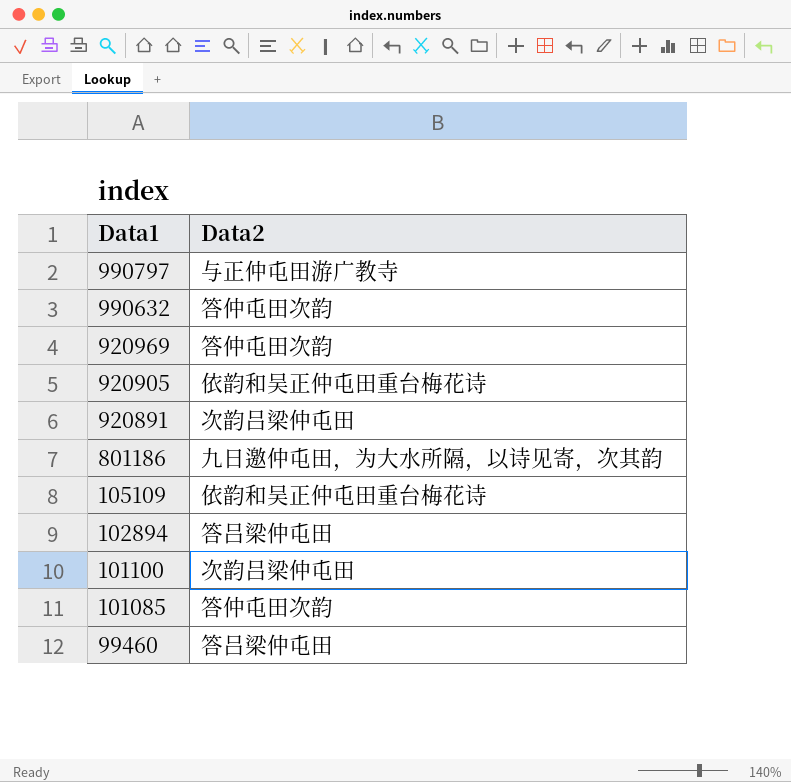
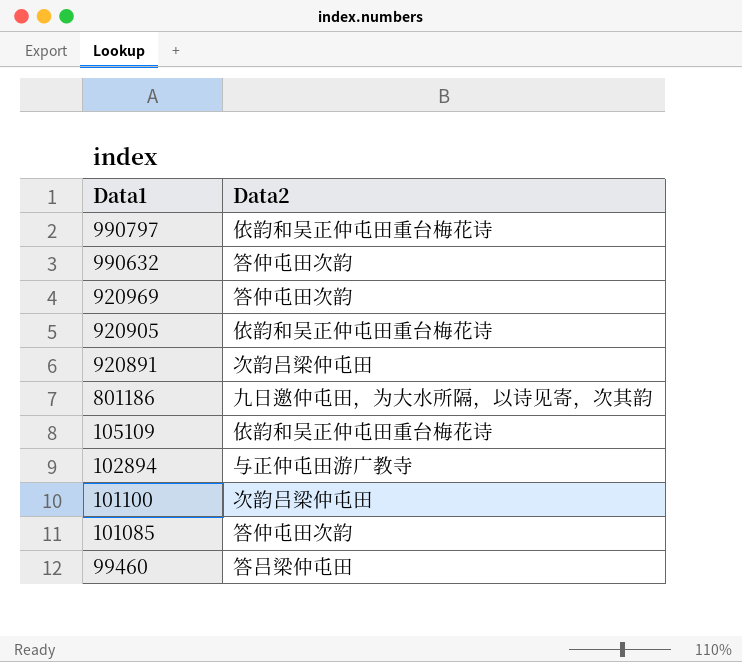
990797 | Data2: 与正仲屯田游广教寺 -> 依韵和吴正仲屯田重台梅花诗
102894 | Data2: 答吕梁仲屯田 -> 与正仲屯田游广教寺

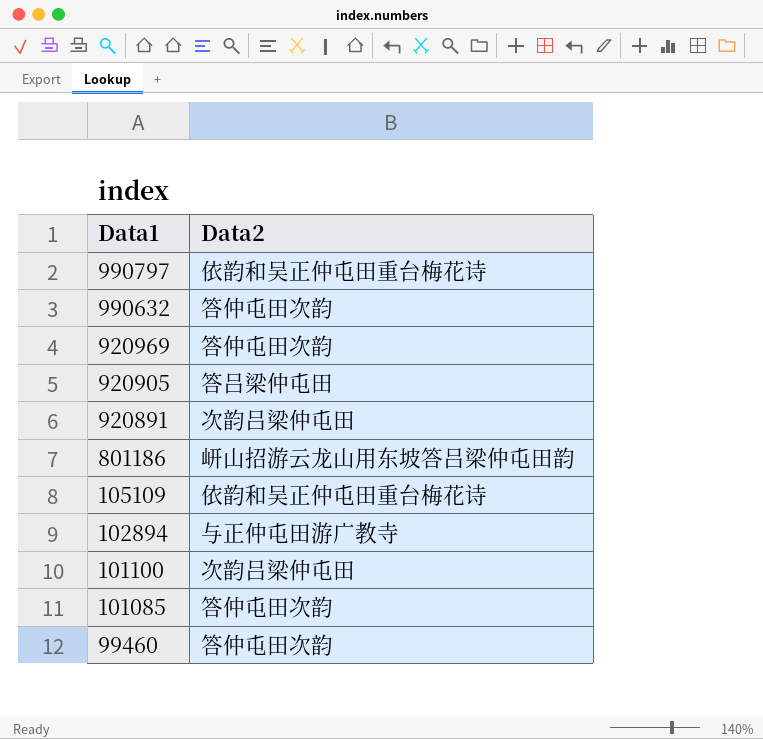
920905 | Data2: 依韵和吴正仲屯田重台梅花诗 -> 答吕梁仲屯田
801186 | Data2: 九日邀仲屯田，为大水所隔，以诗见寄，次其韵 -> 岍山招游云龙山用东坡答吕梁仲屯田韵
99460 | Data2: 答吕梁仲屯田 -> 答仲屯田次韵

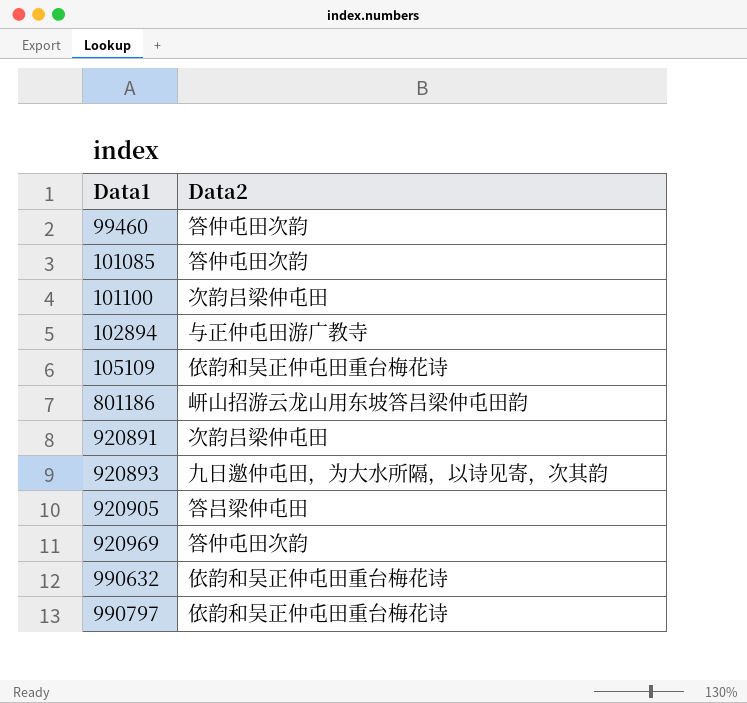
row order: Data1 descending -> Data1 ascending
row 920893: none -> 九日邀仲屯田，为大水所隔，以诗见寄，次其韵
990632 | Data2: 答仲屯田次韵 -> 依韵和吴正仲屯田重台梅花诗

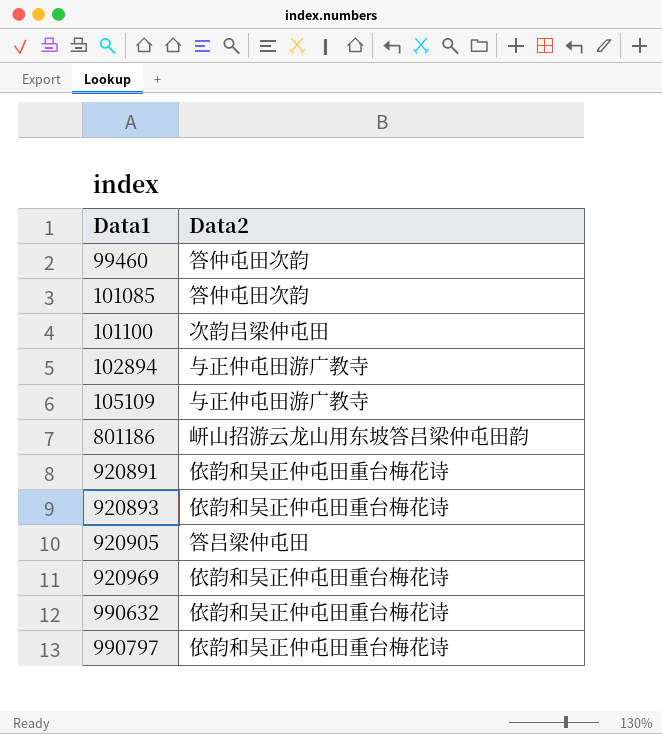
105109 | Data2: 依韵和吴正仲屯田重台梅花诗 -> 与正仲屯田游广教寺
920891 | Data2: 次韵吕梁仲屯田 -> 依韵和吴正仲屯田重台梅花诗
920893 | Data2: 九日邀仲屯田，为大水所隔，以诗见寄，次其韵 -> 依韵和吴正仲屯田重台梅花诗
920969 | Data2: 答仲屯田次韵 -> 依韵和吴正仲屯田重台梅花诗

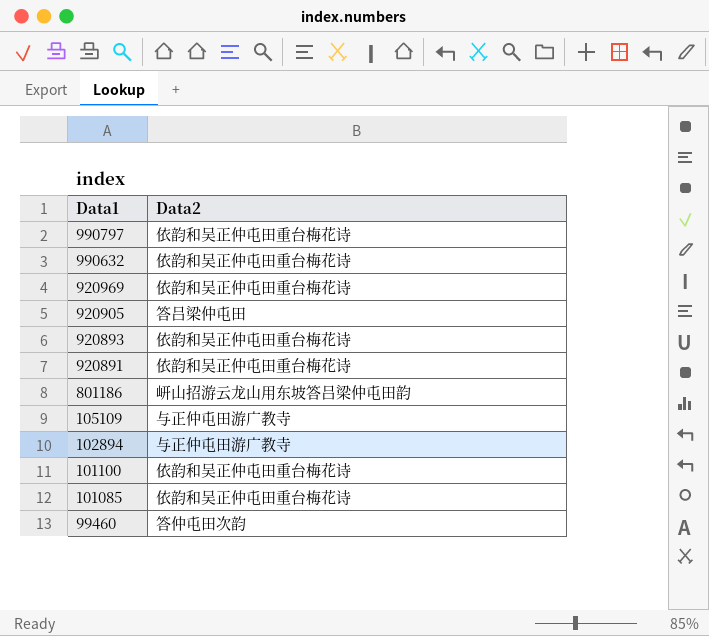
row order: Data1 ascending -> Data1 descending
101100 | Data2: 次韵吕梁仲屯田 -> 依韵和吴正仲屯田重台梅花诗
101085 | Data2: 答仲屯田次韵 -> 依韵和吴正仲屯田重台梅花诗

